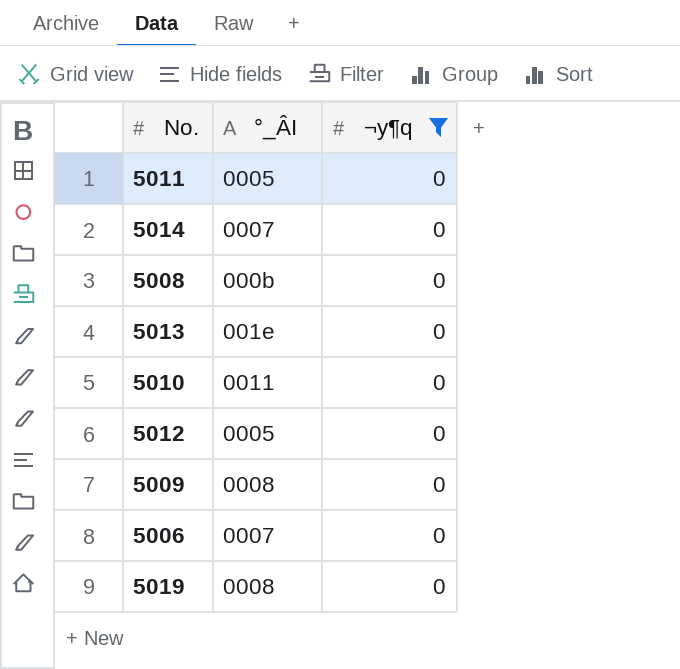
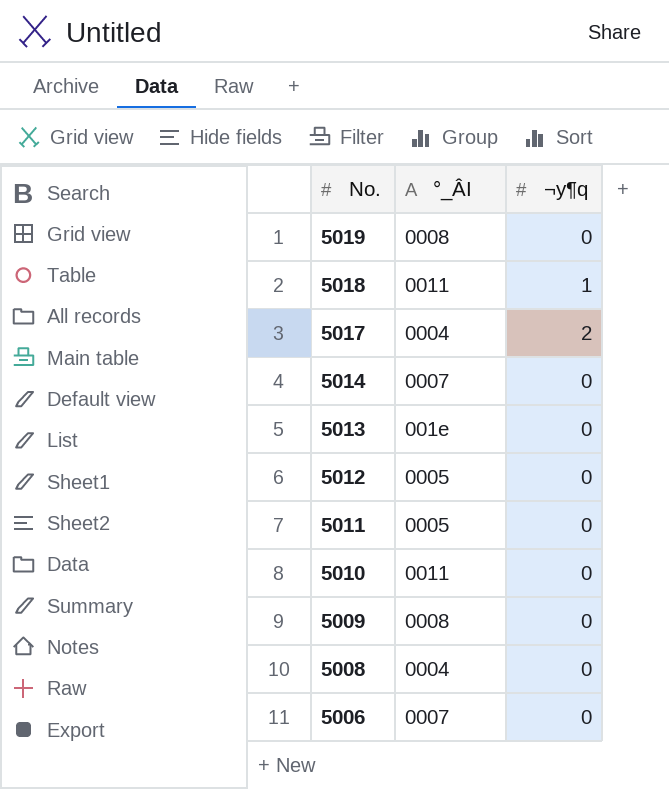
filter: ¬y¶q = 0 -> none
row order: none -> No. descending
5008 | °_ÂI: 000b -> 0004

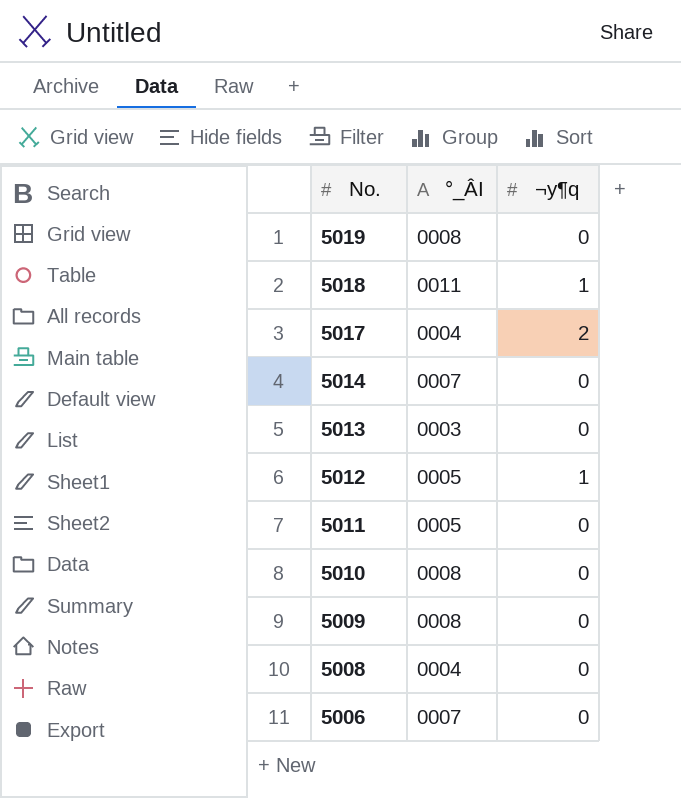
5013 | °_ÂI: 001e -> 0003
5012 | ¬y¶q: 0 -> 1
5010 | °_ÂI: 0011 -> 0008

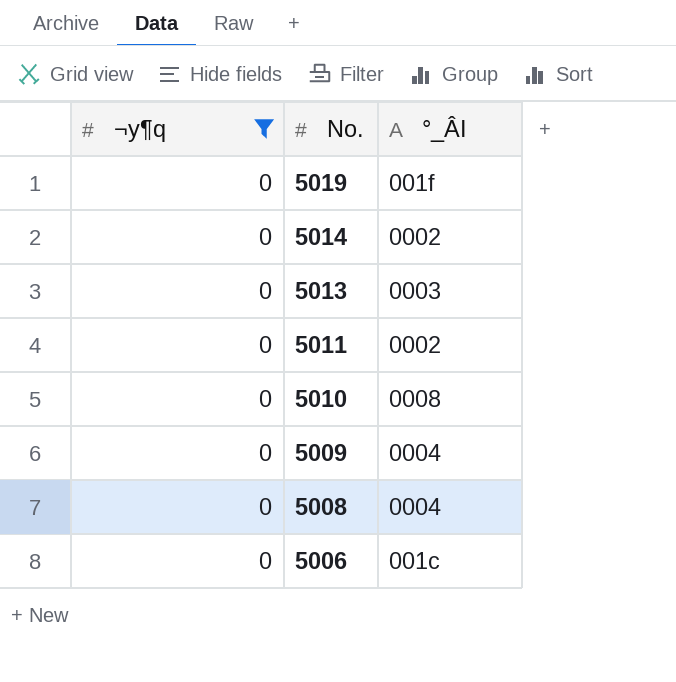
filter: none -> ¬y¶q = 0
column ¬y¶q | position: 3 -> 1
5019 | °_ÂI: 0008 -> 001f
5014 | °_ÂI: 0007 -> 0002
5011 | °_ÂI: 0005 -> 0002
5009 | °_ÂI: 0008 -> 0004
5006 | °_ÂI: 0007 -> 001c

